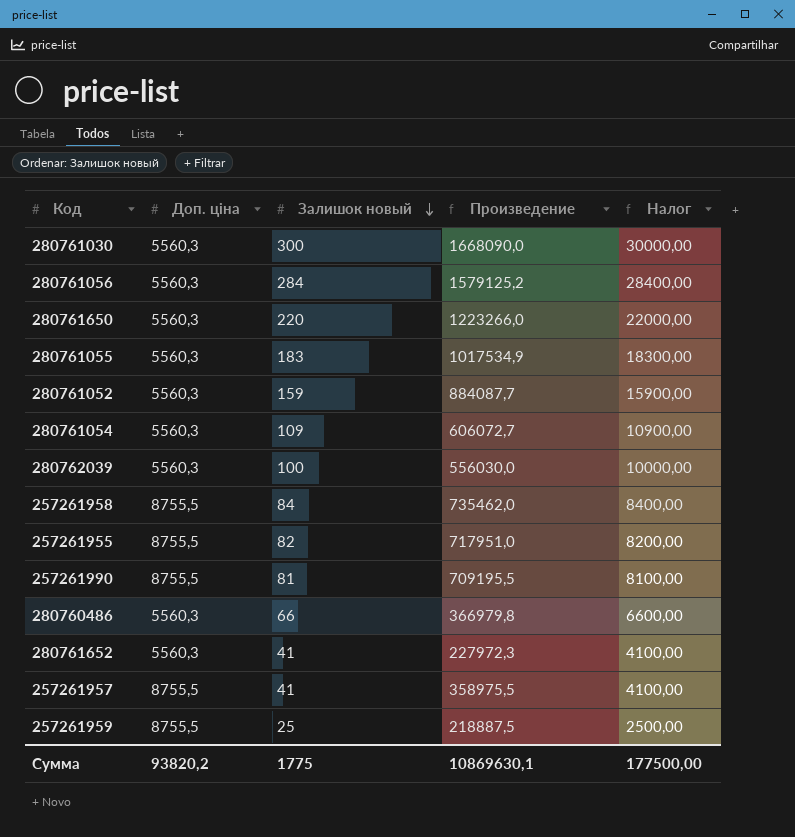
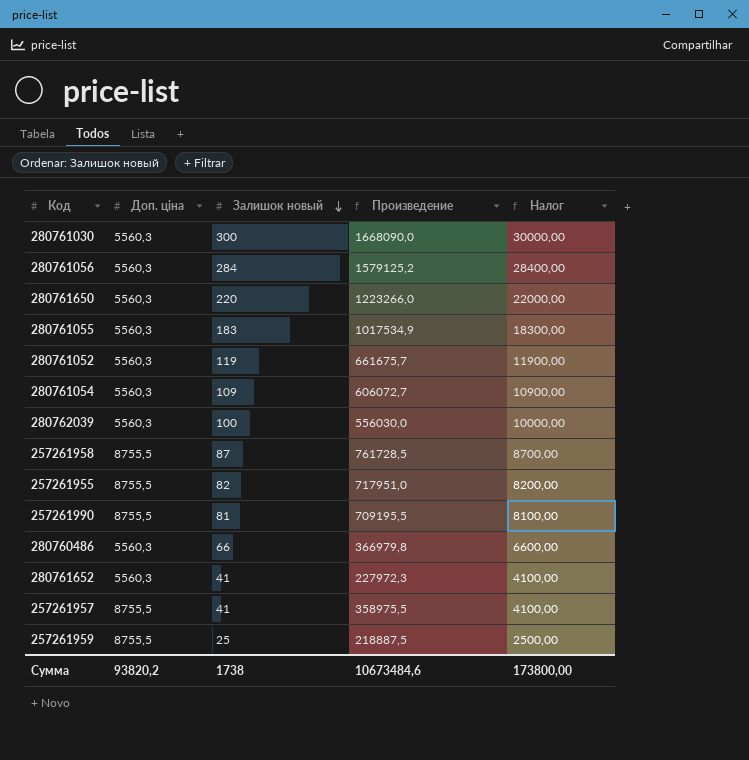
280761052 | Залишок новый: 159 -> 119
280761052 | Произведение: 884087,7 -> 661675,7
280761052 | Налог: 15900,00 -> 11900,00
257261958 | Залишок новый: 84 -> 87
257261958 | Произведение: 735462,0 -> 761728,5
257261958 | Налог: 8400,00 -> 8700,00
Сумма | Залишок новый: 1775 -> 1738
Сумма | Произведение: 10869630,1 -> 10673484,6
Сумма | Налог: 177500,00 -> 173800,00

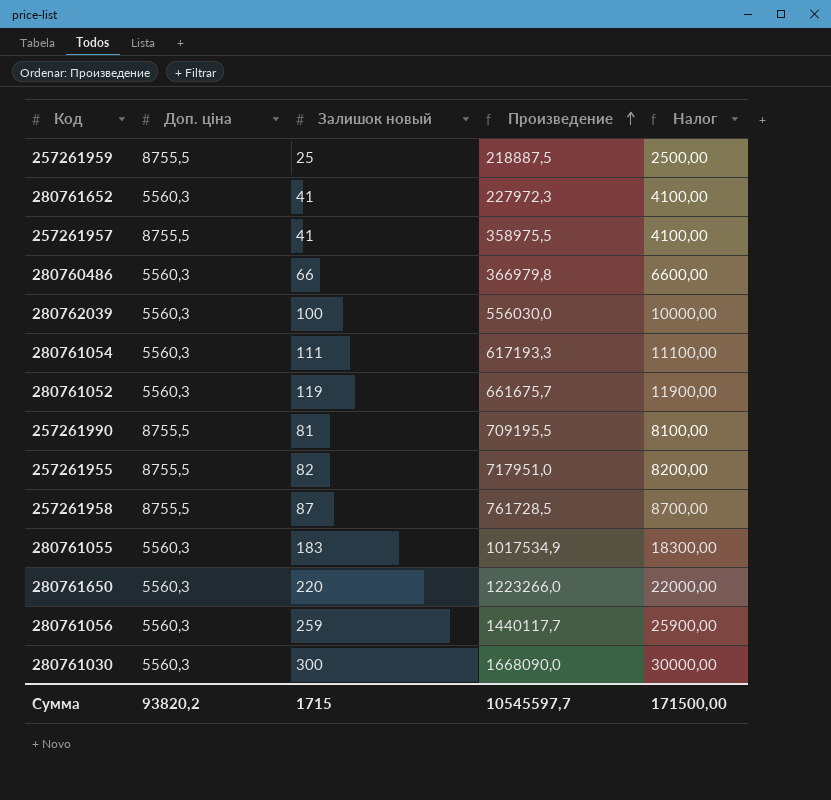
row order: Залишок новый descending -> Произведение ascending
280761054 | Залишок новый: 109 -> 111
280761054 | Произведение: 606072,7 -> 617193,3
280761054 | Налог: 10900,00 -> 11100,00
280761056 | Залишок новый: 284 -> 259
280761056 | Произведение: 1579125,2 -> 1440117,7
280761056 | Налог: 28400,00 -> 25900,00
Сумма | Залишок новый: 1738 -> 1715
Сумма | Произведение: 10673484,6 -> 10545597,7
Сумма | Налог: 173800,00 -> 171500,00

